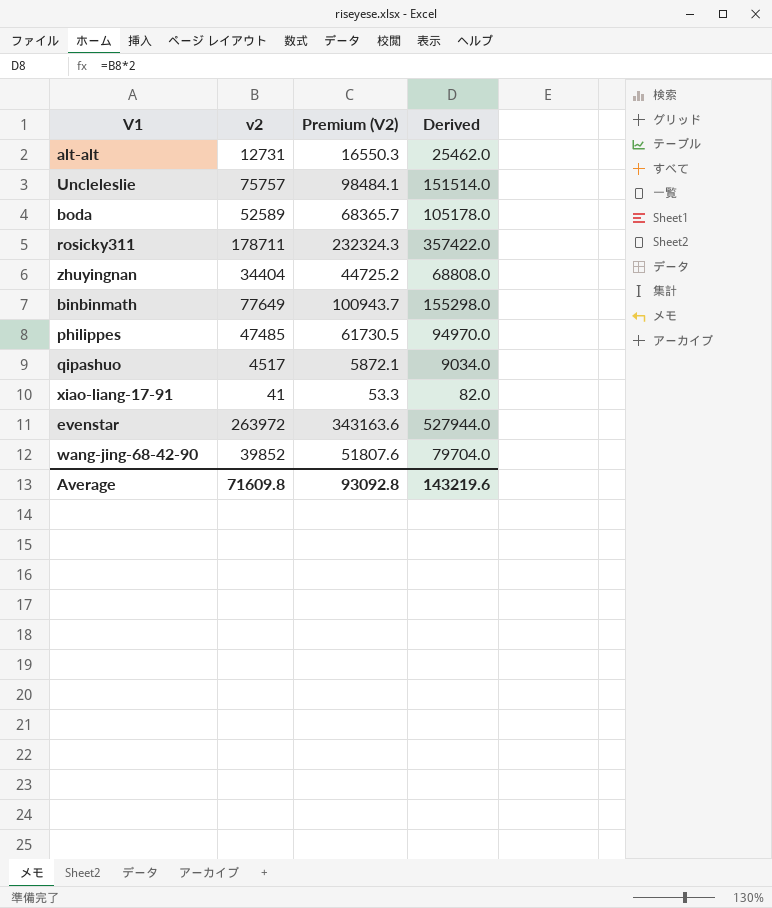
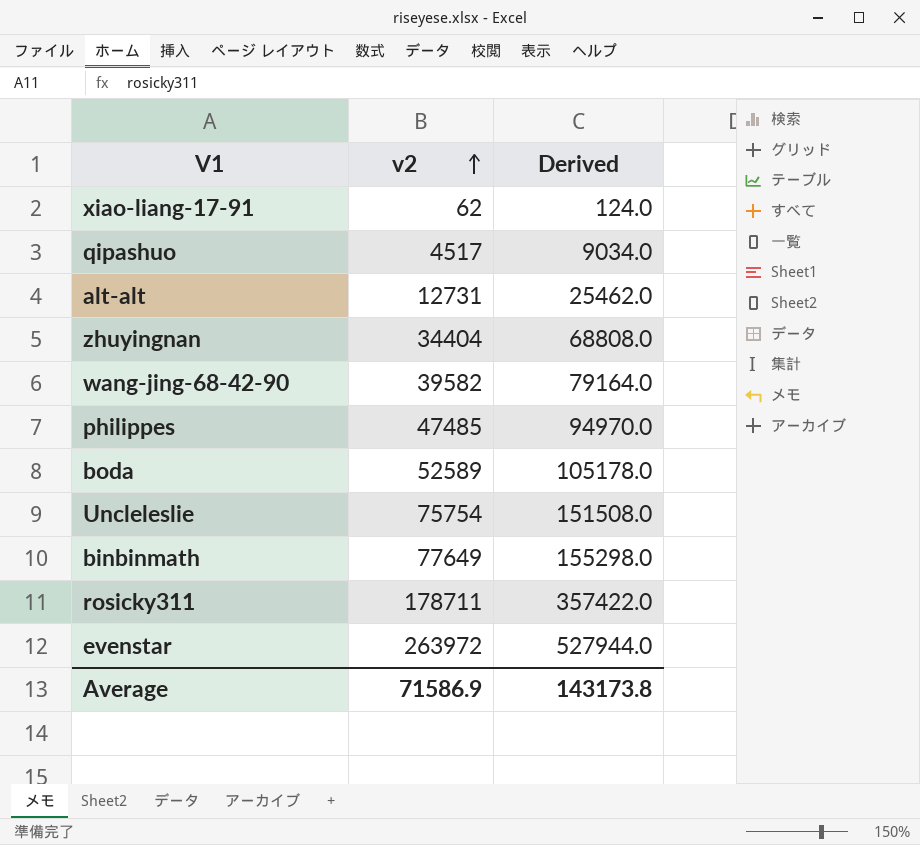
row order: none -> v2 ascending
column Premium (V2) | formula: [v2] * 1.3 -> none
xiao-liang-17-91 | v2: 41 -> 62
xiao-liang-17-91 | Derived: 82.0 -> 124.0
wang-jing-68-42-90 | v2: 39852 -> 39582
wang-jing-68-42-90 | Derived: 79704.0 -> 79164.0
Uncleleslie | v2: 75757 -> 75754
Uncleleslie | Derived: 151514.0 -> 151508.0
Average | v2: 71609.8 -> 71586.9
Average | Derived: 143219.6 -> 143173.8

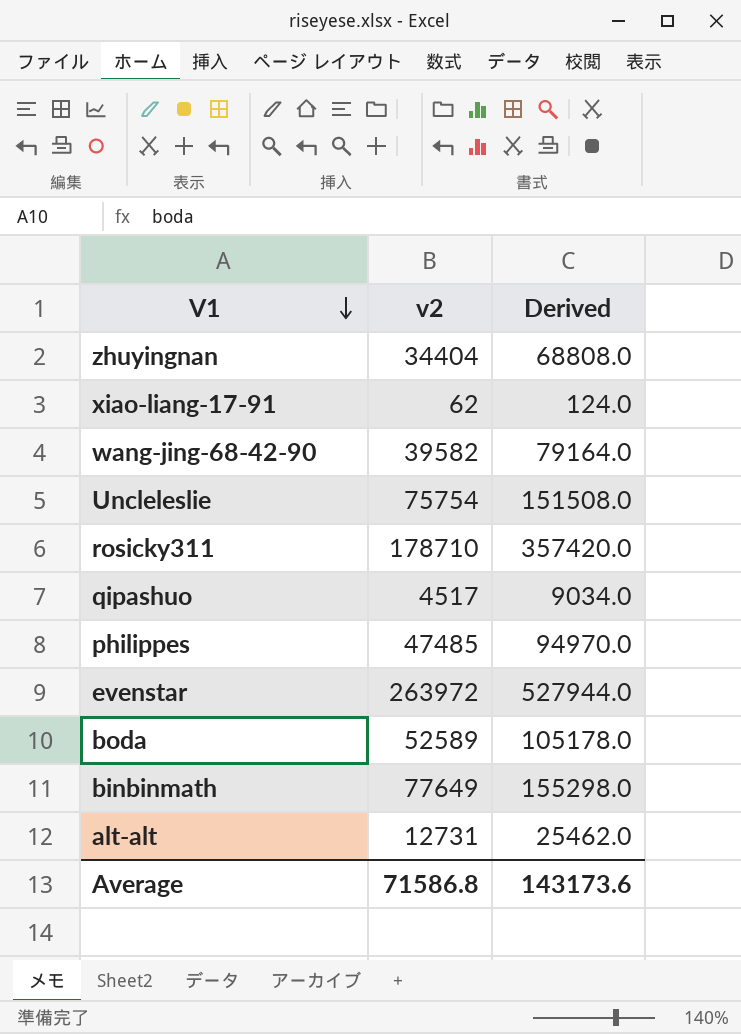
row order: v2 ascending -> V1 descending
rosicky311 | v2: 178711 -> 178710
rosicky311 | Derived: 357422.0 -> 357420.0
Average | v2: 71586.9 -> 71586.8
Average | Derived: 143173.8 -> 143173.6

